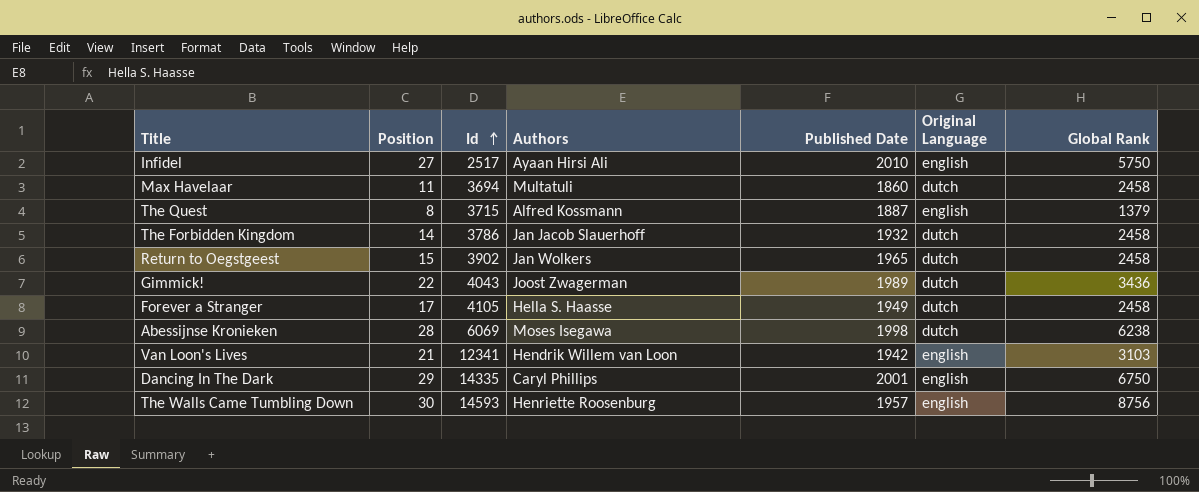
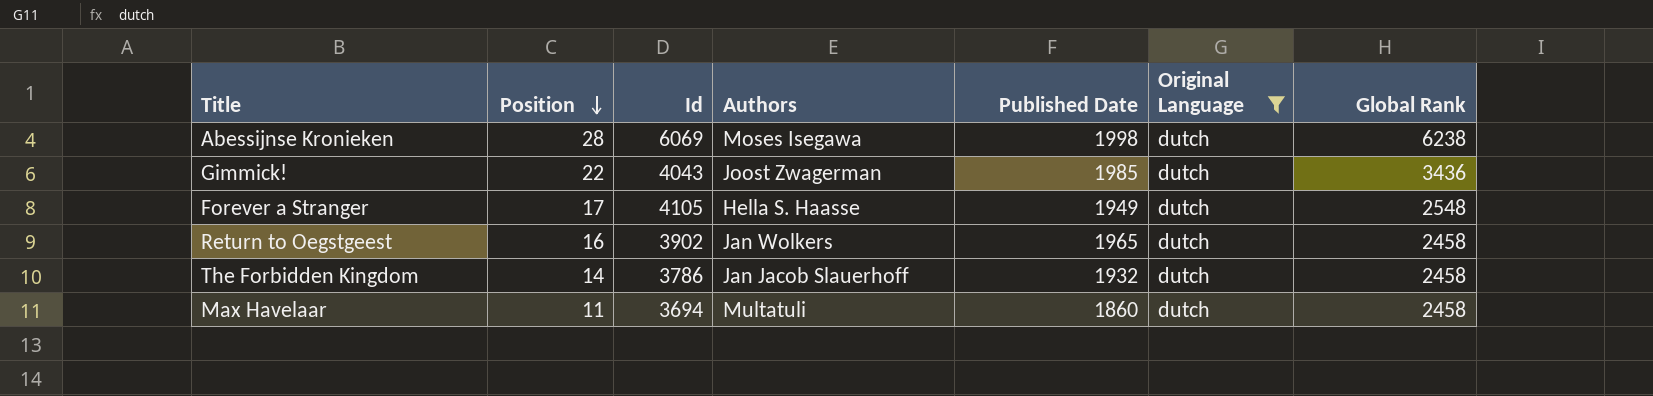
filter: none -> Original Language = dutch
row order: Id ascending -> Position descending
Gimmick! | Published Date: 1989 -> 1985
Forever a Stranger | Global Rank: 2458 -> 2548
Return to Oegstgeest | Position: 15 -> 16

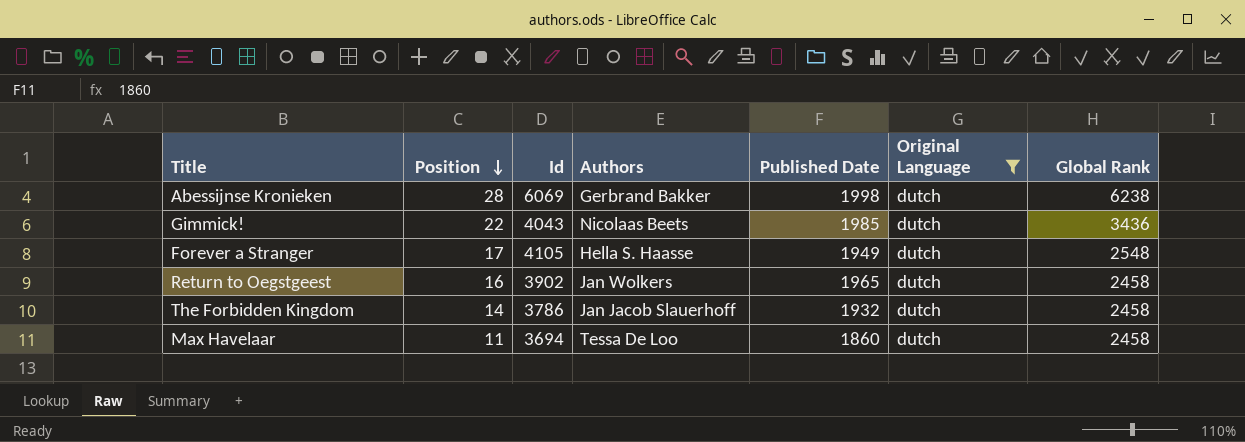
Abessijnse Kronieken | Authors: Moses Isegawa -> Gerbrand Bakker
Gimmick! | Authors: Joost Zwagerman -> Nicolaas Beets
Max Havelaar | Authors: Multatuli -> Tessa De Loo

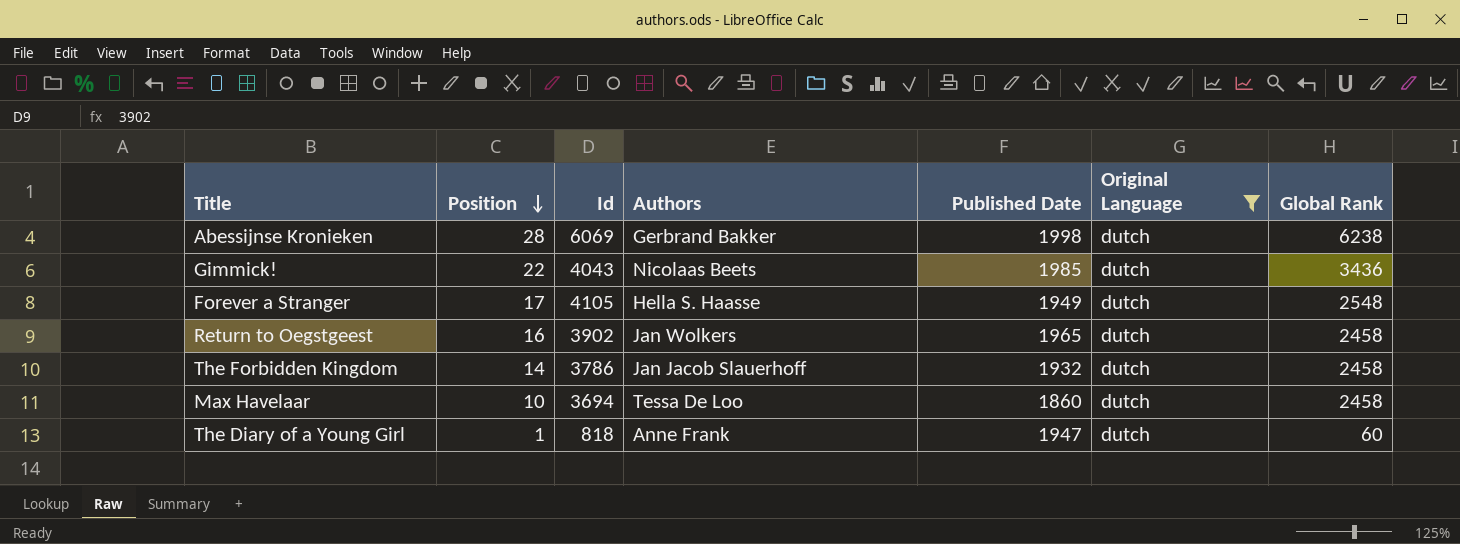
Max Havelaar | Position: 11 -> 10
row The Diary of a Young Girl: none -> 1 | 818 | Anne Frank | 1947 | dutch | 60

